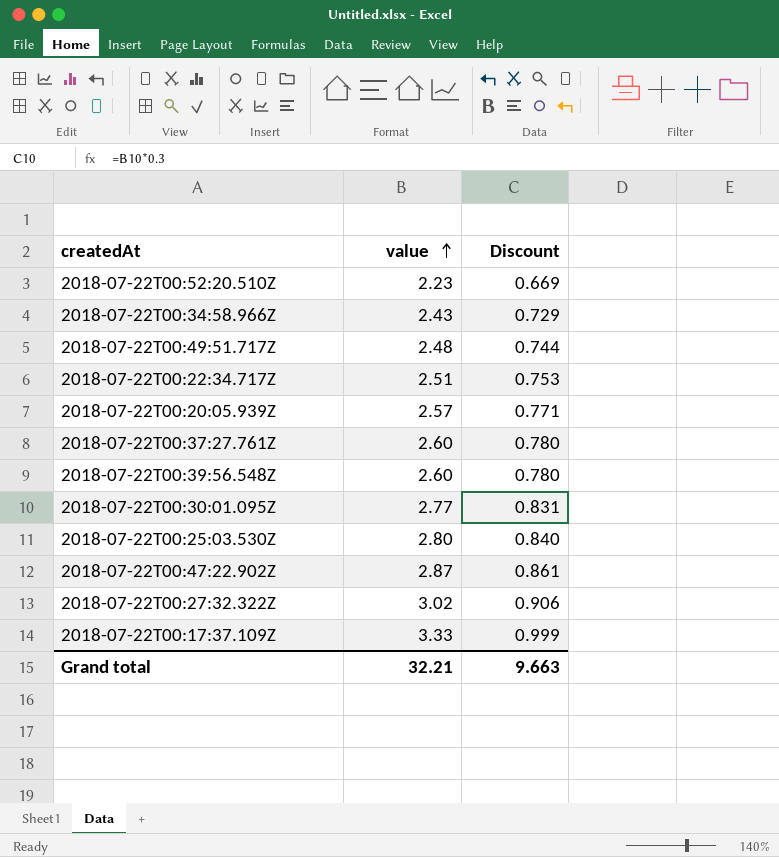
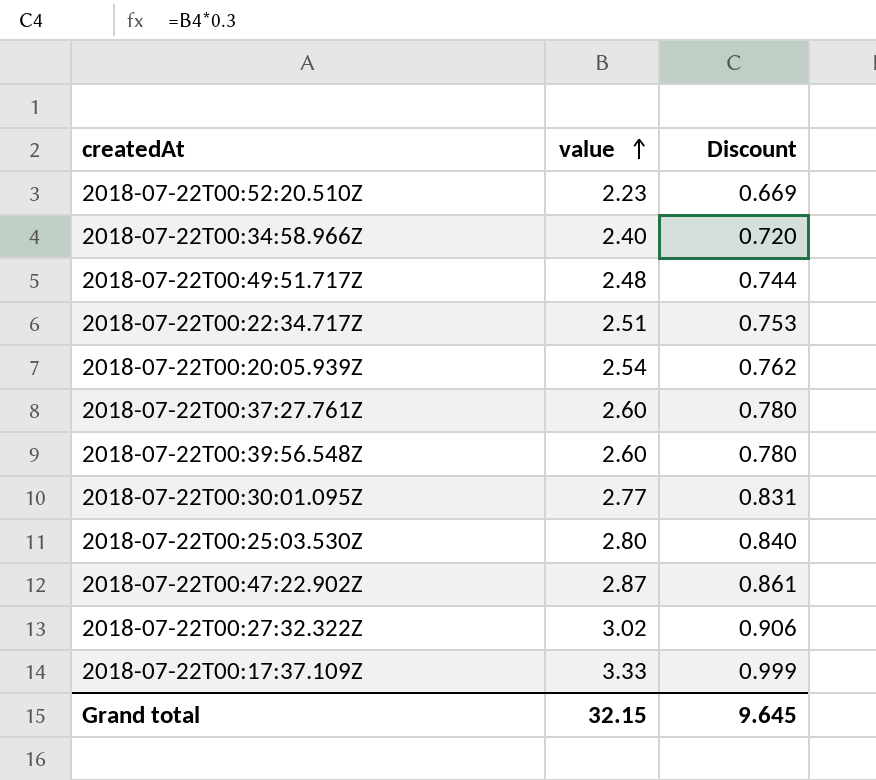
2018-07-22T00:34:58.966Z | value: 2.43 -> 2.40
2018-07-22T00:34:58.966Z | Discount: 0.729 -> 0.720
2018-07-22T00:20:05.939Z | value: 2.57 -> 2.54
2018-07-22T00:20:05.939Z | Discount: 0.771 -> 0.762
Grand total | value: 32.21 -> 32.15
Grand total | Discount: 9.663 -> 9.645

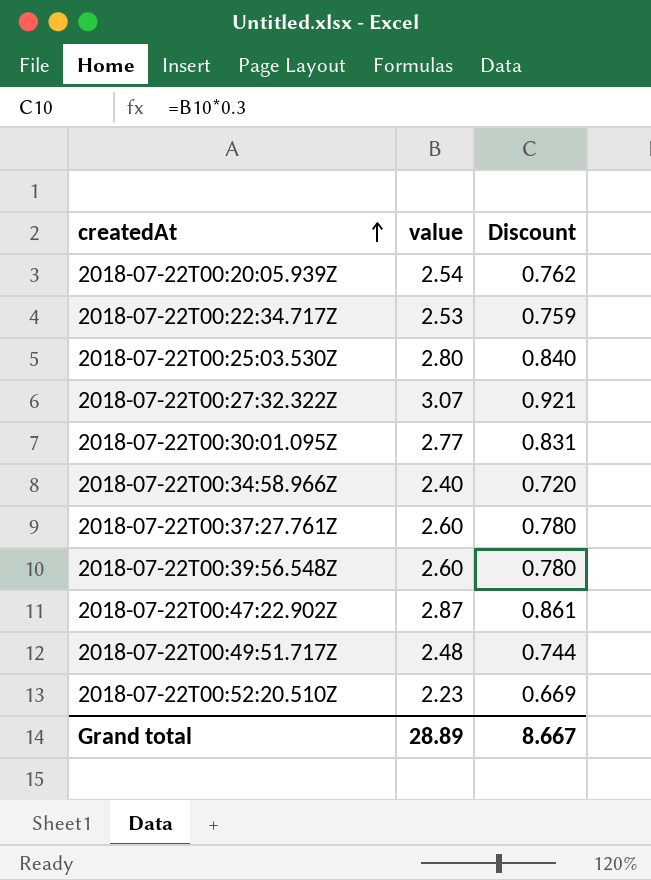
row order: value ascending -> createdAt ascending
row 2018-07-22T00:17:37.109Z: 3.33 | 0.999 -> none
2018-07-22T00:22:34.717Z | value: 2.51 -> 2.53
2018-07-22T00:22:34.717Z | Discount: 0.753 -> 0.759
2018-07-22T00:27:32.322Z | value: 3.02 -> 3.07
2018-07-22T00:27:32.322Z | Discount: 0.906 -> 0.921
Grand total | value: 32.15 -> 28.89
Grand total | Discount: 9.645 -> 8.667

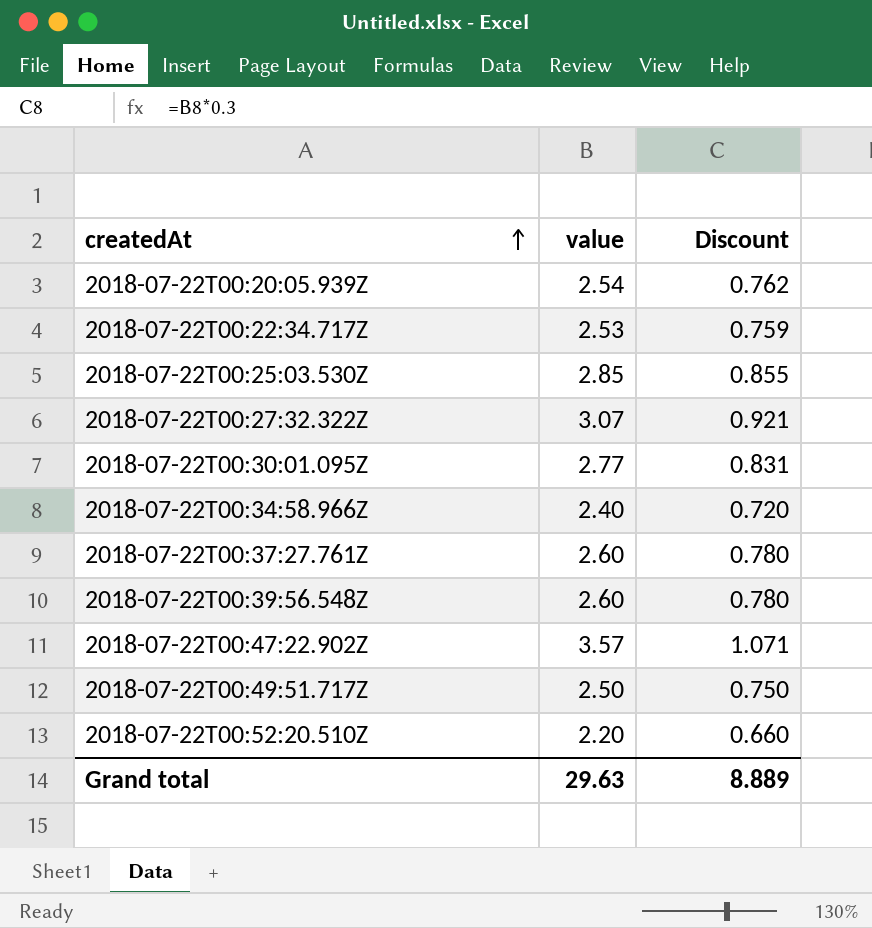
2018-07-22T00:25:03.530Z | value: 2.80 -> 2.85
2018-07-22T00:25:03.530Z | Discount: 0.840 -> 0.855
2018-07-22T00:47:22.902Z | value: 2.87 -> 3.57
2018-07-22T00:47:22.902Z | Discount: 0.861 -> 1.071
2018-07-22T00:49:51.717Z | value: 2.48 -> 2.50
2018-07-22T00:49:51.717Z | Discount: 0.744 -> 0.750
2018-07-22T00:52:20.510Z | value: 2.23 -> 2.20
2018-07-22T00:52:20.510Z | Discount: 0.669 -> 0.660
Grand total | value: 28.89 -> 29.63
Grand total | Discount: 8.667 -> 8.889

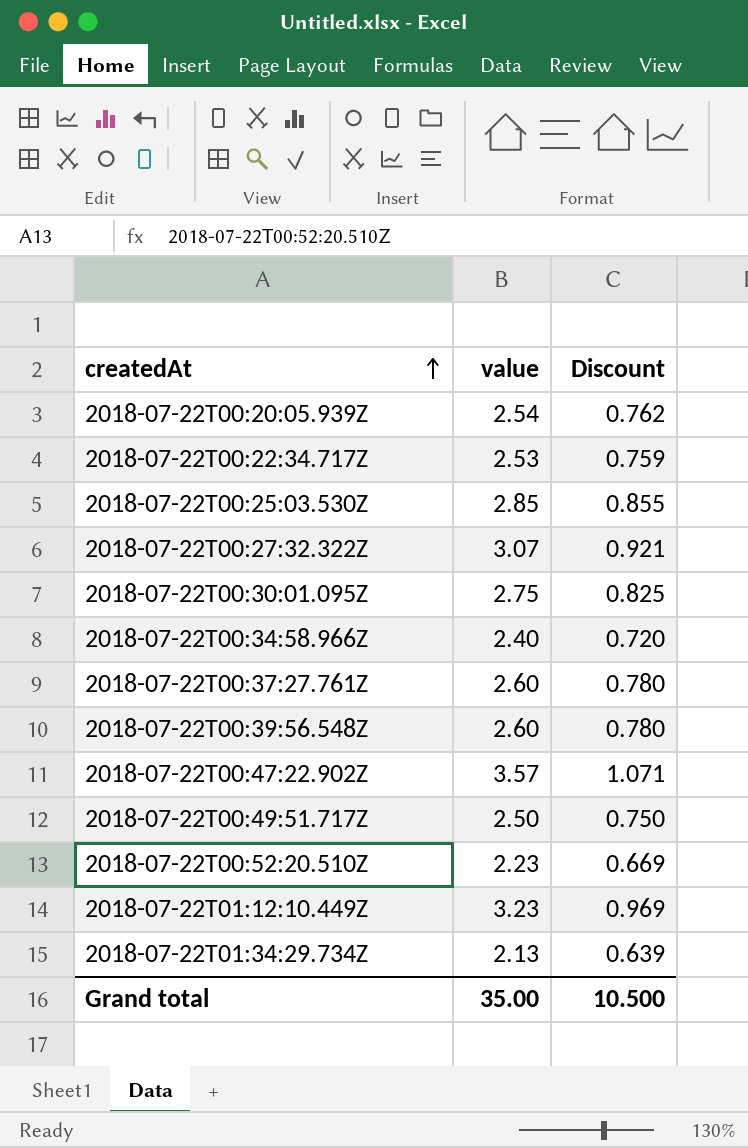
2018-07-22T00:30:01.095Z | value: 2.77 -> 2.75
2018-07-22T00:30:01.095Z | Discount: 0.831 -> 0.825
2018-07-22T00:52:20.510Z | value: 2.20 -> 2.23
2018-07-22T00:52:20.510Z | Discount: 0.660 -> 0.669
row 2018-07-22T01:12:10.449Z: none -> 3.23 | 0.969
row 2018-07-22T01:34:29.734Z: none -> 2.13 | 0.639
Grand total | value: 29.63 -> 35.00
Grand total | Discount: 8.889 -> 10.500

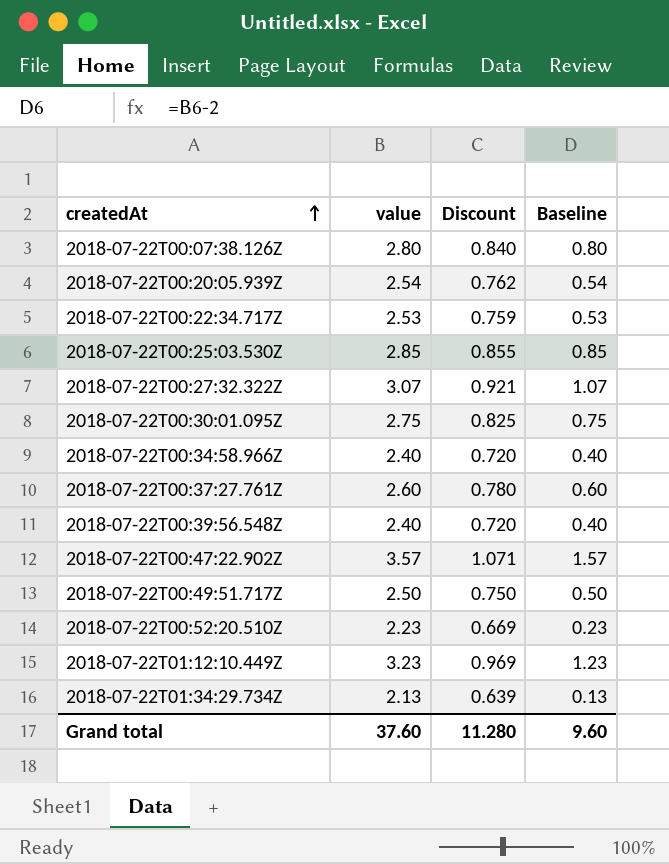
column Baseline | formula: none -> [value] - 2
row 2018-07-22T00:07:38.126Z: none -> 2.80 | 0.840 | 0.80
2018-07-22T00:39:56.548Z | value: 2.60 -> 2.40
2018-07-22T00:39:56.548Z | Discount: 0.780 -> 0.720
Grand total | value: 35.00 -> 37.60
Grand total | Discount: 10.500 -> 11.280

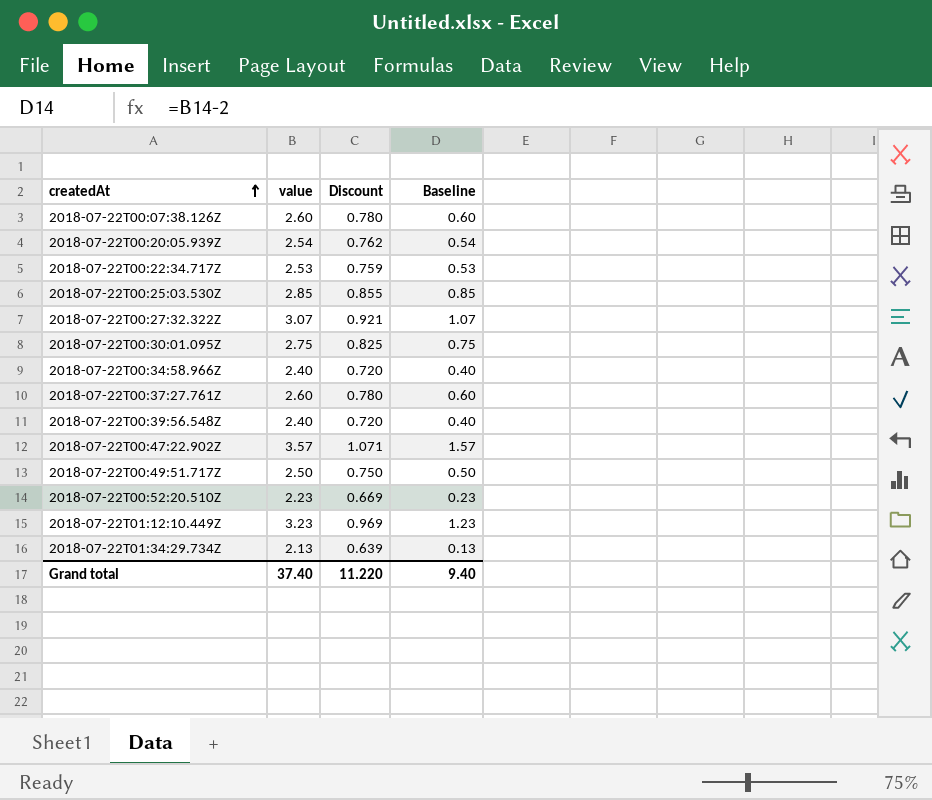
2018-07-22T00:07:38.126Z | value: 2.80 -> 2.60
2018-07-22T00:07:38.126Z | Discount: 0.840 -> 0.780
2018-07-22T00:07:38.126Z | Baseline: 0.80 -> 0.60
Grand total | value: 37.60 -> 37.40
Grand total | Discount: 11.280 -> 11.220
Grand total | Baseline: 9.60 -> 9.40

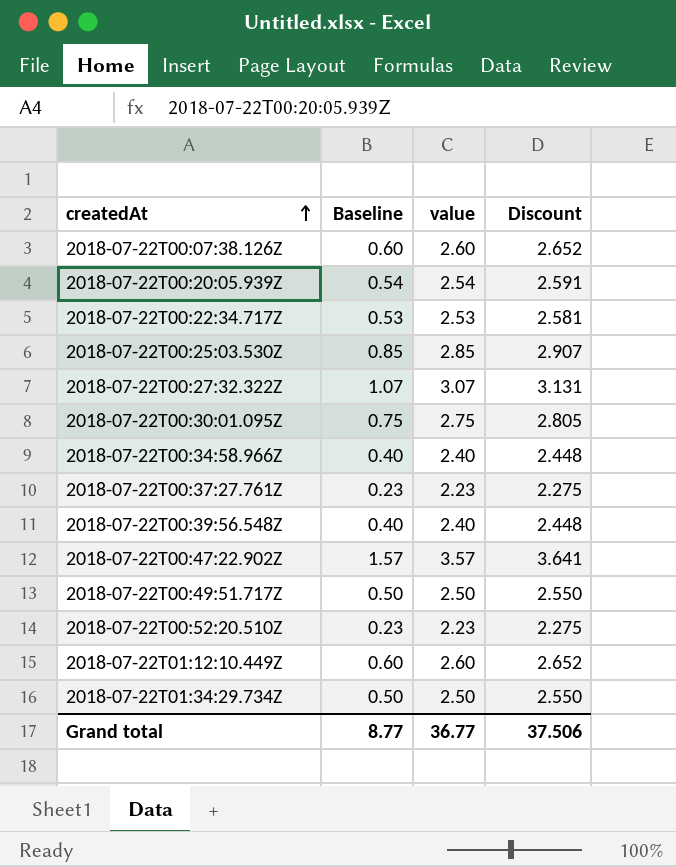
column Baseline | position: 4 -> 2
column Discount | formula: [value] * 0.3 -> [value] * 1.02
2018-07-22T00:37:27.761Z | Baseline: 0.60 -> 0.23
2018-07-22T00:37:27.761Z | value: 2.60 -> 2.23
2018-07-22T01:12:10.449Z | Baseline: 1.23 -> 0.60
2018-07-22T01:12:10.449Z | value: 3.23 -> 2.60
2018-07-22T01:34:29.734Z | Baseline: 0.13 -> 0.50
2018-07-22T01:34:29.734Z | value: 2.13 -> 2.50
Grand total | Baseline: 9.40 -> 8.77
Grand total | value: 37.40 -> 36.77
Grand total | Discount: 11.220 -> 37.506

